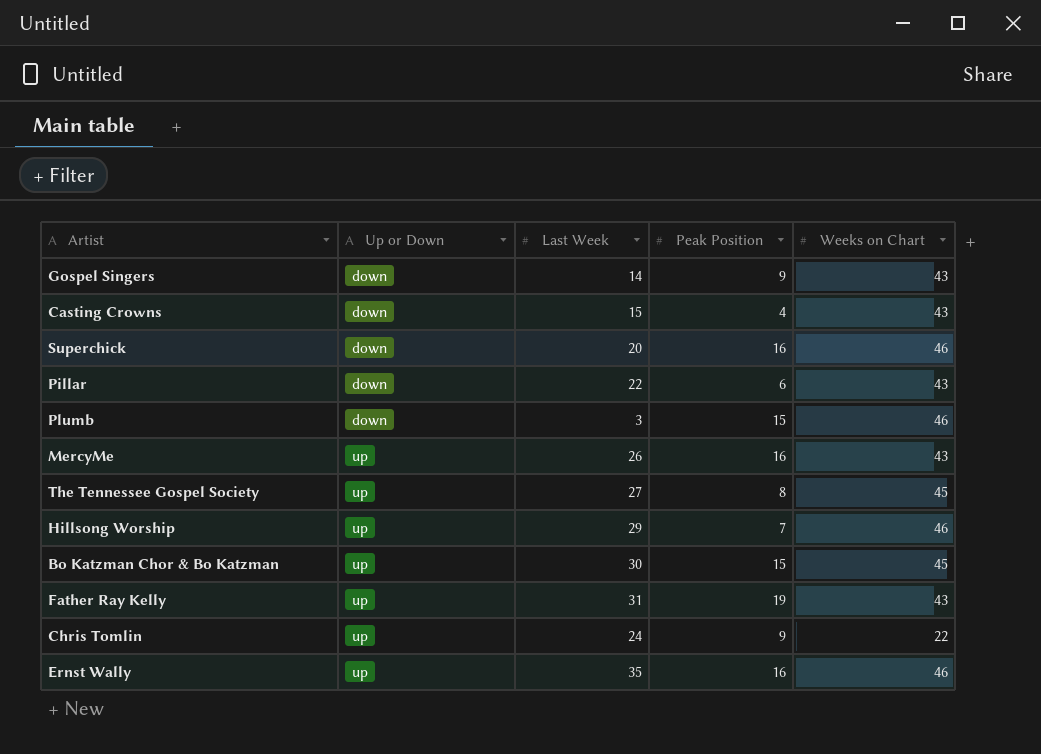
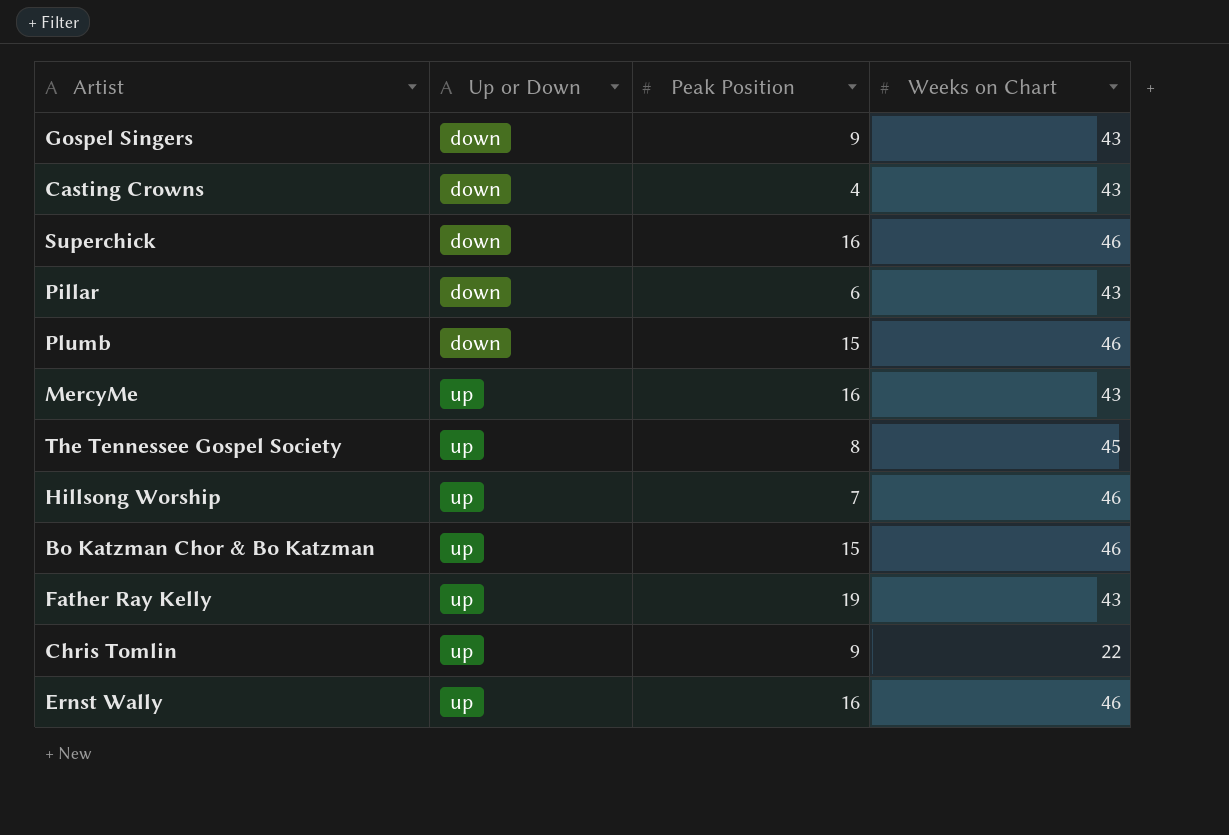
column Last Week | position: 3 -> none
Bo Katzman Chor & Bo Katzman | Weeks on Chart: 45 -> 46

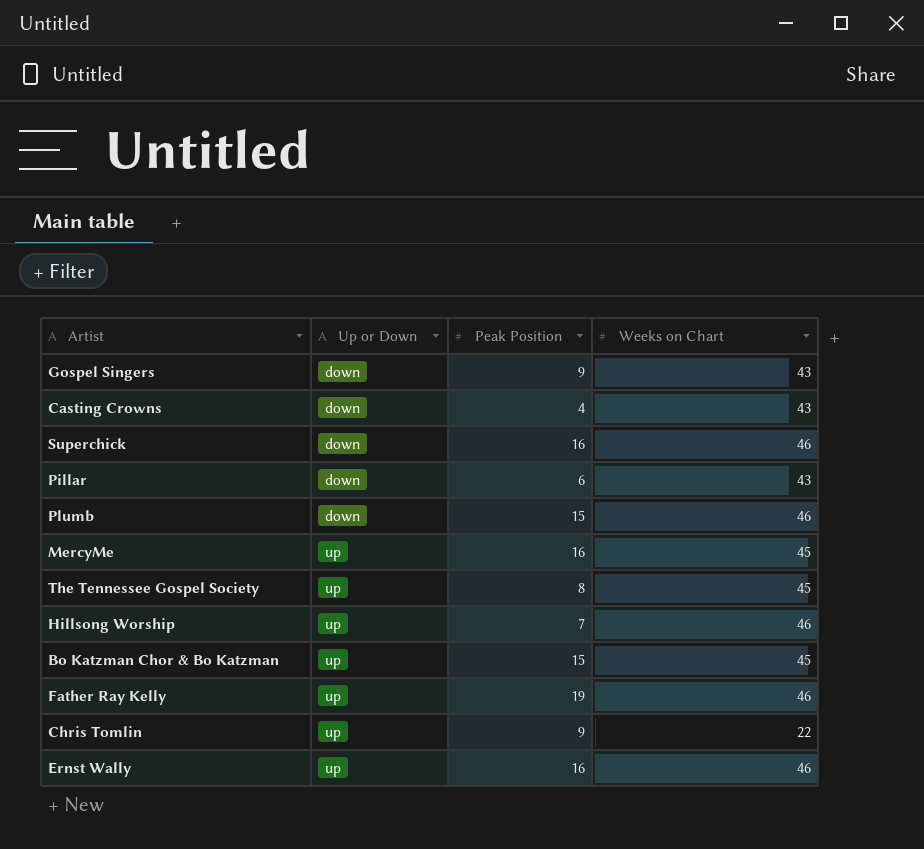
MercyMe | Weeks on Chart: 43 -> 45
Bo Katzman Chor & Bo Katzman | Weeks on Chart: 46 -> 45
Father Ray Kelly | Weeks on Chart: 43 -> 46

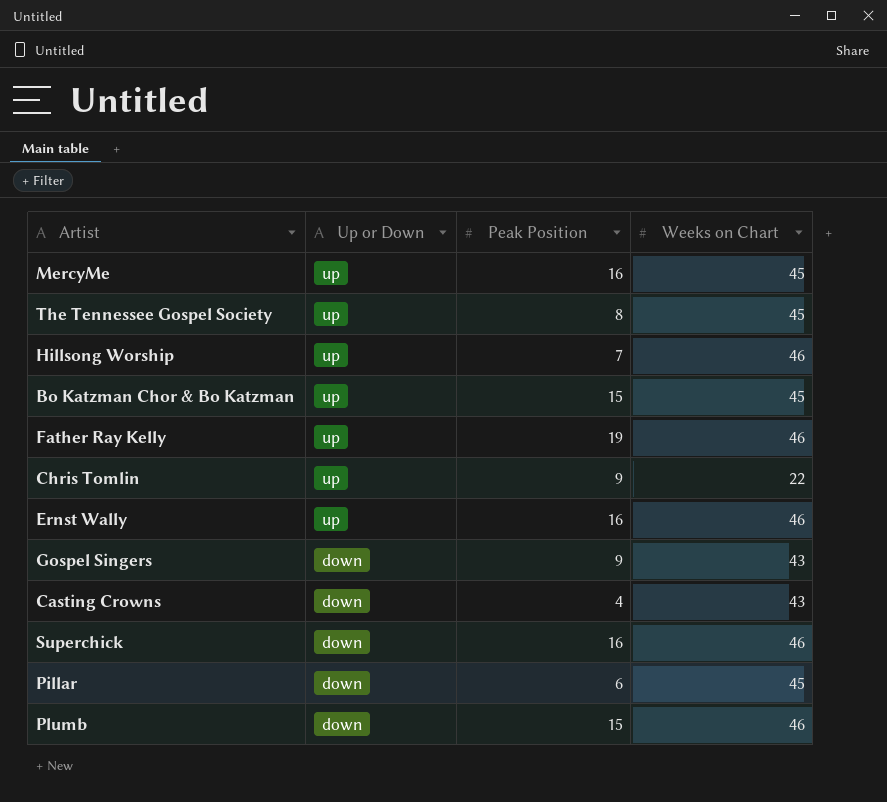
row order: Up or Down ascending -> Up or Down descending
Pillar | Weeks on Chart: 43 -> 45

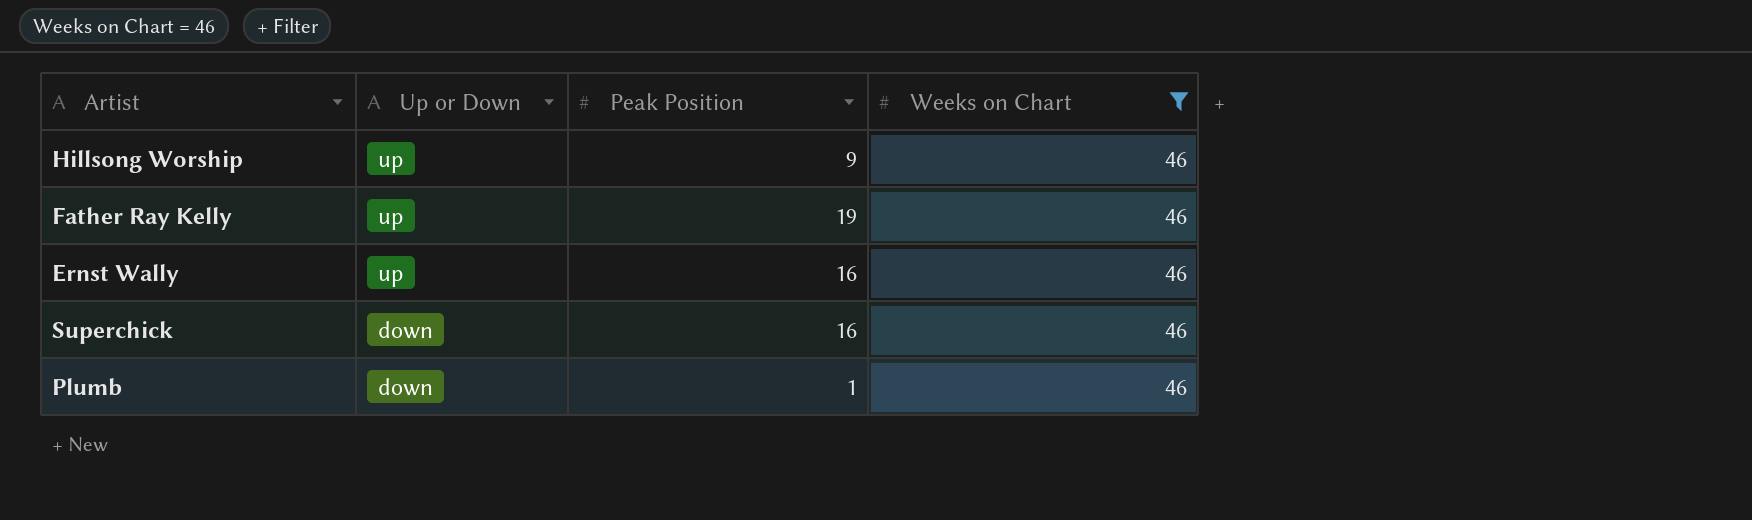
filter: none -> Weeks on Chart = 46
Hillsong Worship | Peak Position: 7 -> 9
Plumb | Peak Position: 15 -> 1

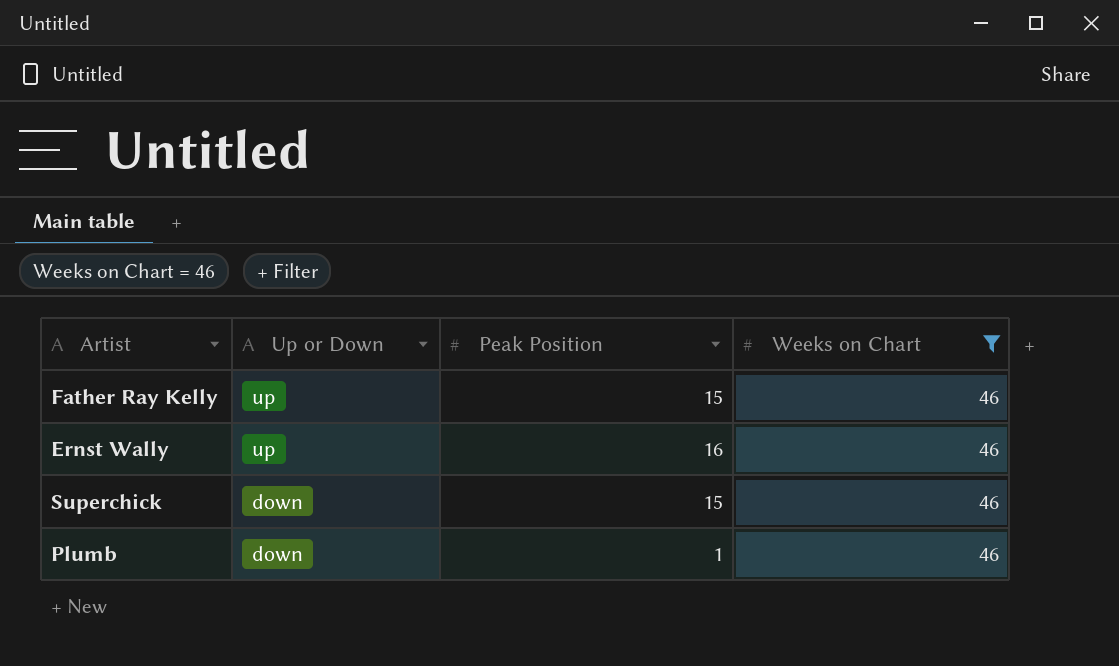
row Hillsong Worship: up | 9 | 46 -> none
Father Ray Kelly | Peak Position: 19 -> 15
Superchick | Peak Position: 16 -> 15

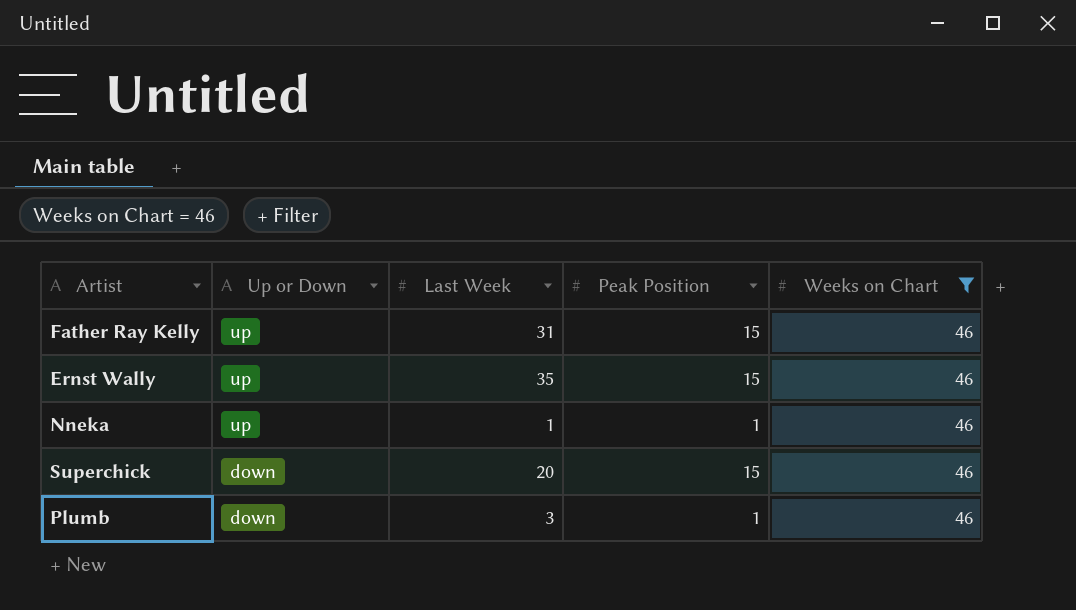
column Last Week | position: none -> 3
Ernst Wally | Peak Position: 16 -> 15
row Nneka: none -> up | 1 | 1 | 46

